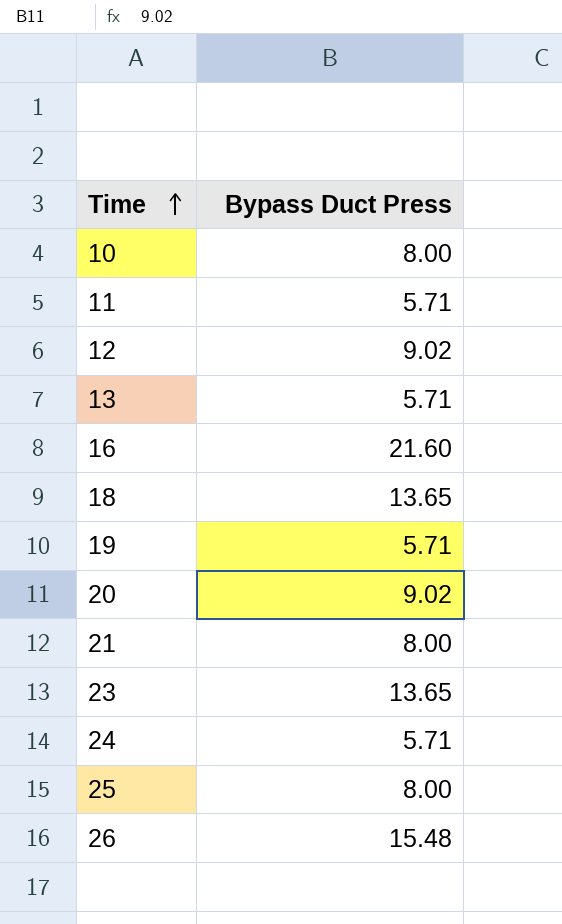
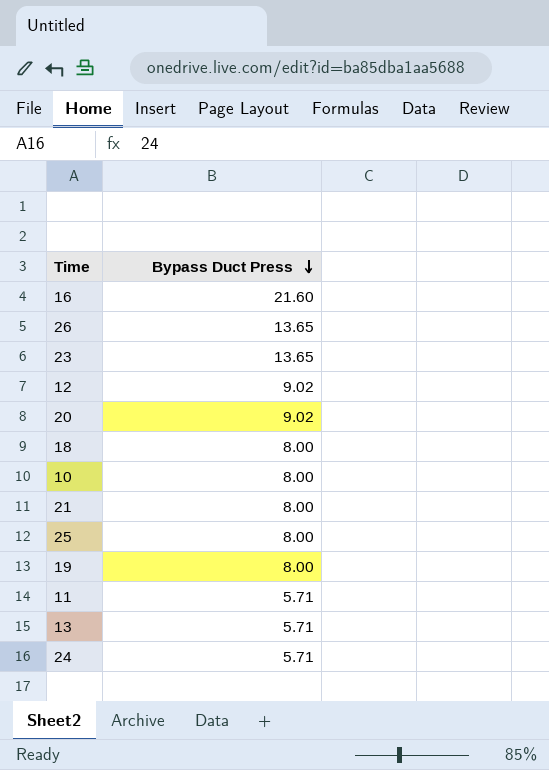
row order: Time ascending -> Bypass Duct Press descending
26 | Bypass Duct Press: 15.48 -> 13.65
18 | Bypass Duct Press: 13.65 -> 8.00
19 | Bypass Duct Press: 5.71 -> 8.00

